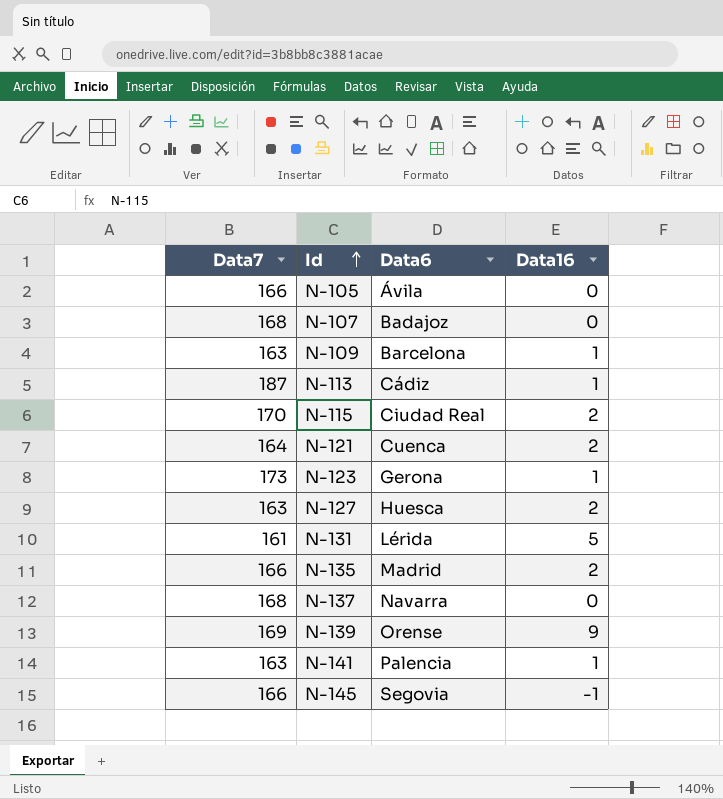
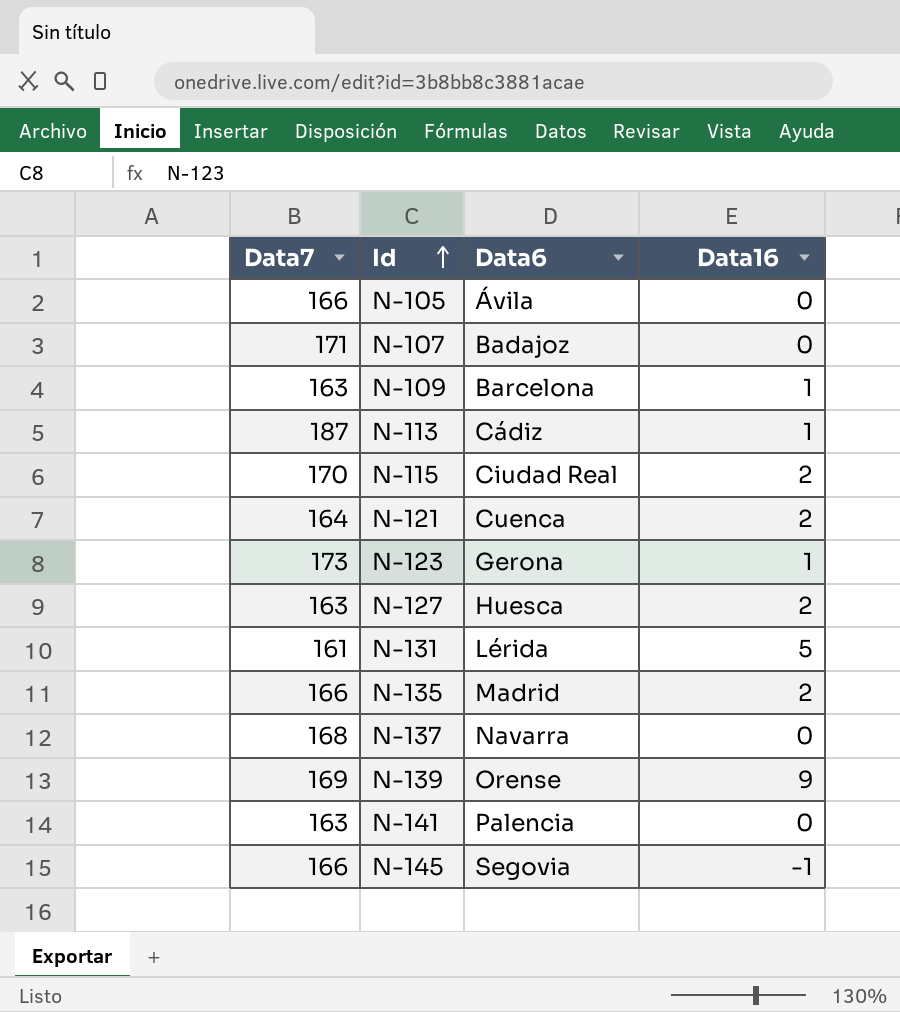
N-107 | Data7: 168 -> 171
N-141 | Data16: 1 -> 0

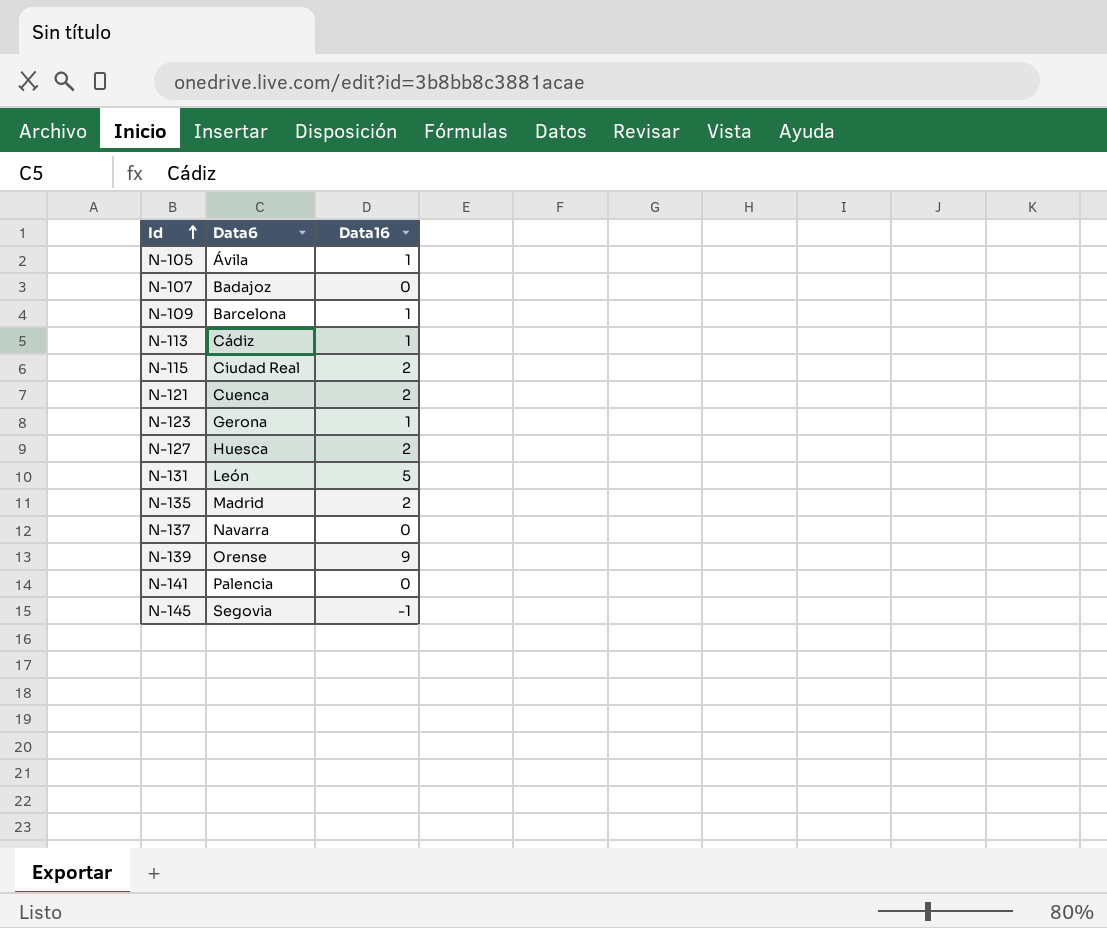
column Data7 | position: 1 -> none
N-105 | Data16: 0 -> 1
N-131 | Data6: Lérida -> León

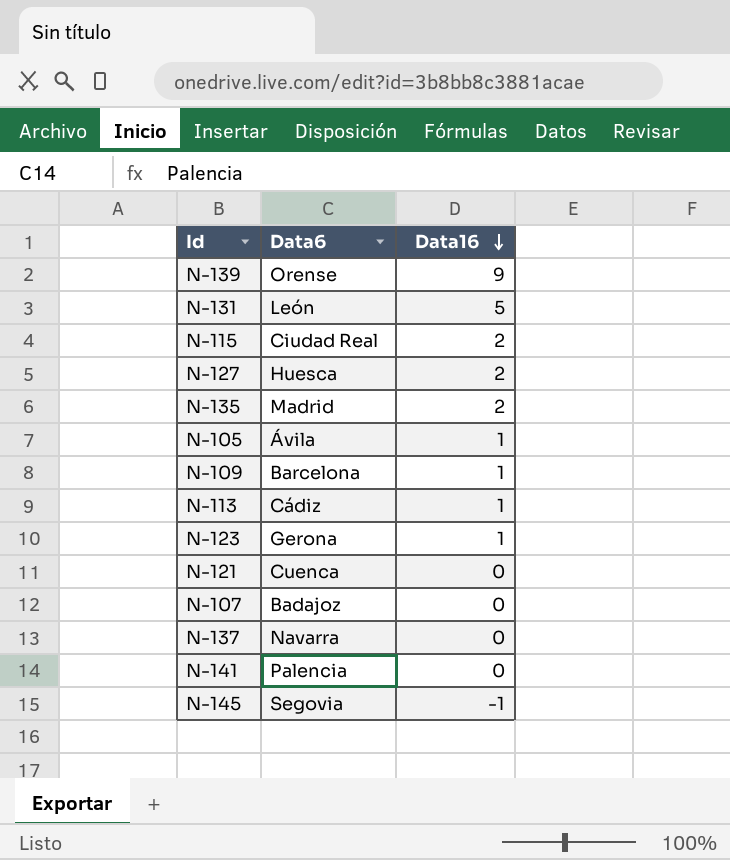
row order: Id ascending -> Data16 descending
N-121 | Data16: 2 -> 0

